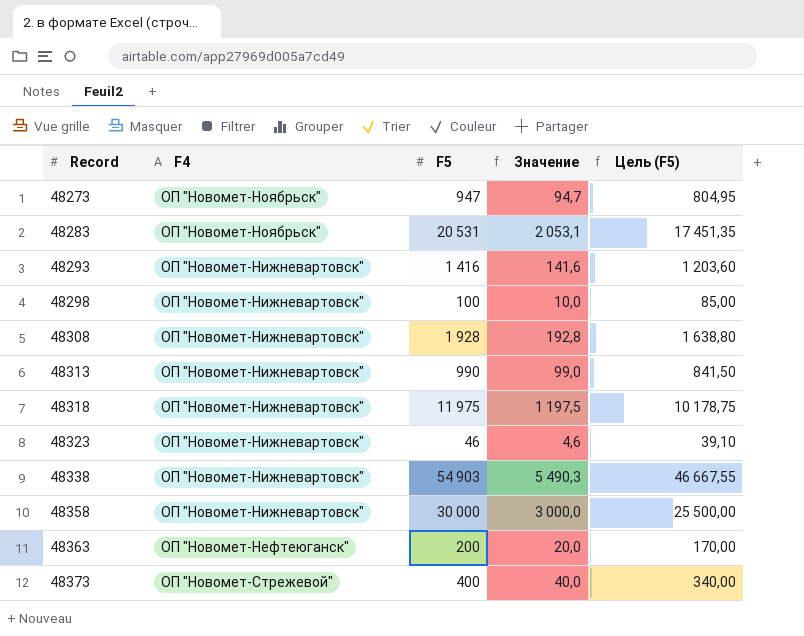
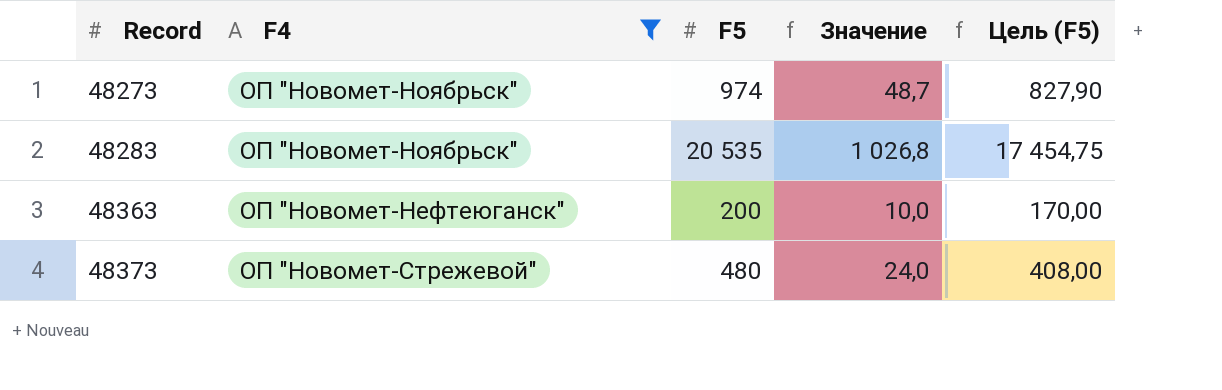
filter: none -> F4 != ОП "Новомет-Нижневартовск"
column Значение | formula: [F5] * 0,1 -> [F5] * 0,05
48273 | F5: 947 -> 974
48273 | Цель (F5): 804,95 -> 827,90
48283 | F5: 20 531 -> 20 535
48283 | Цель (F5): 17 451,35 -> 17 454,75
48373 | F5: 400 -> 480
48373 | Цель (F5): 340,00 -> 408,00

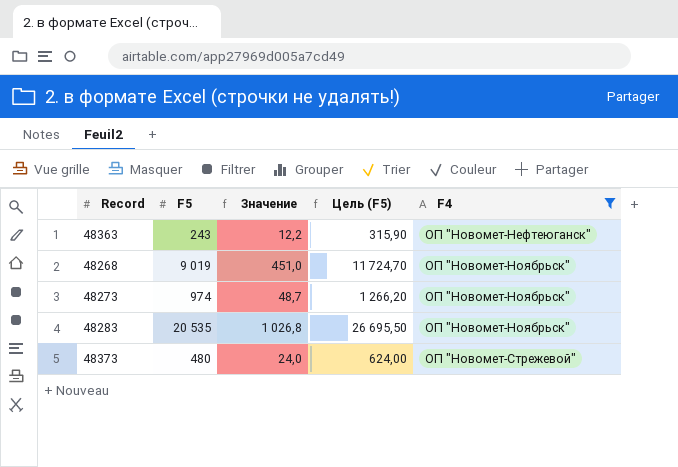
row order: Record ascending -> F4 ascending
column Цель (F5) | formula: [F5] * 0,85 -> [F5] * 1,3
column F4 | position: 2 -> 5
48363 | F5: 200 -> 243
48363 | Значение: 10,0 -> 12,2
row 48268: none -> 9 019 | 451,0 | 11 724,70 | ОП "Новомет-Ноябрьск"

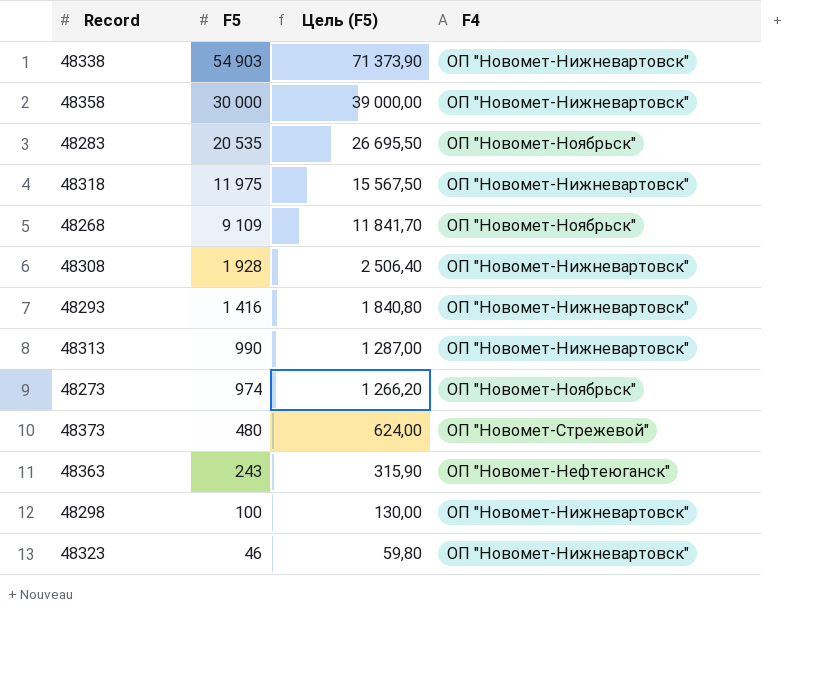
filter: F4 != ОП "Новомет-Нижневартовск" -> none
row order: F4 ascending -> F5 descending
column Значение | formula: [F5] * 0,05 -> none
48268 | F5: 9 019 -> 9 109
48268 | Цель (F5): 11 724,70 -> 11 841,70

